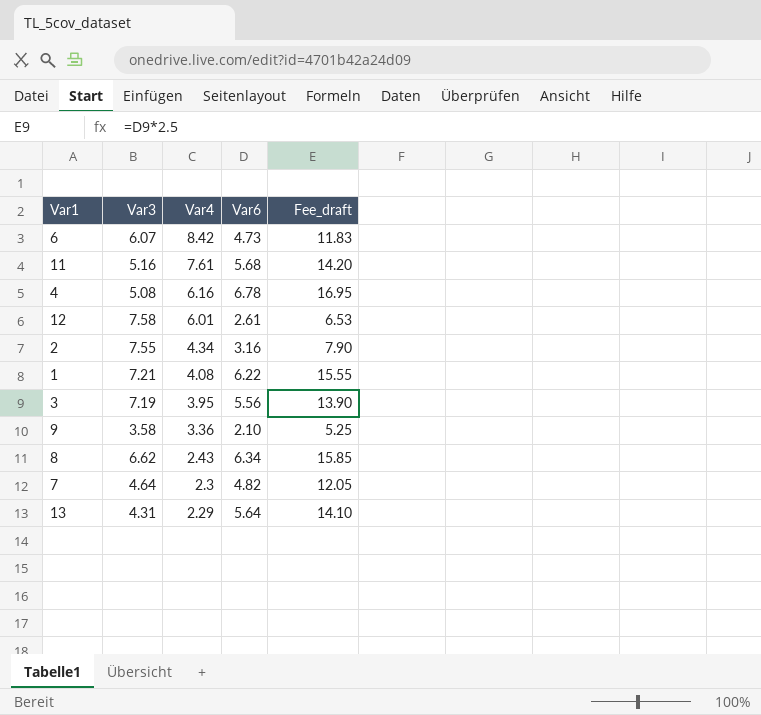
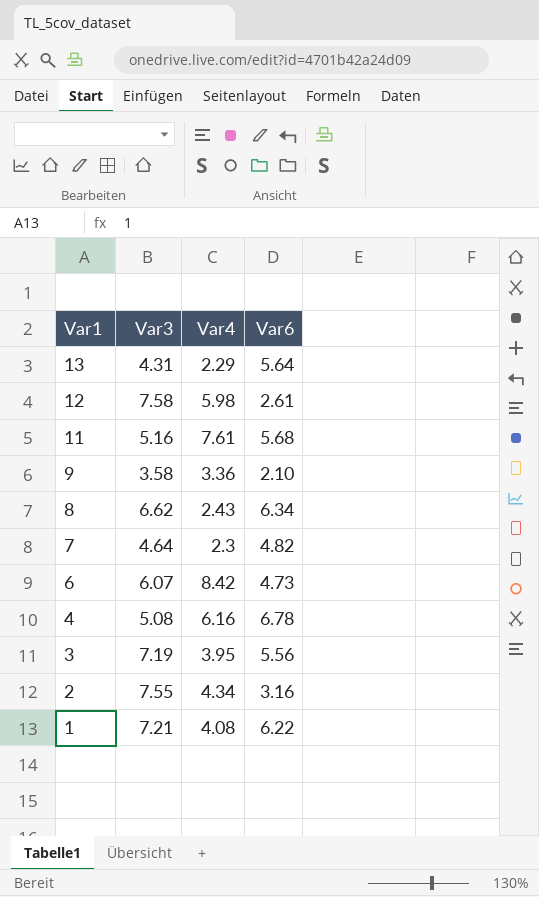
row order: Var4 descending -> Var1 descending
column Fee_draft | formula: [Var6] * 2.5 -> none
12 | Var4: 6.01 -> 5.98

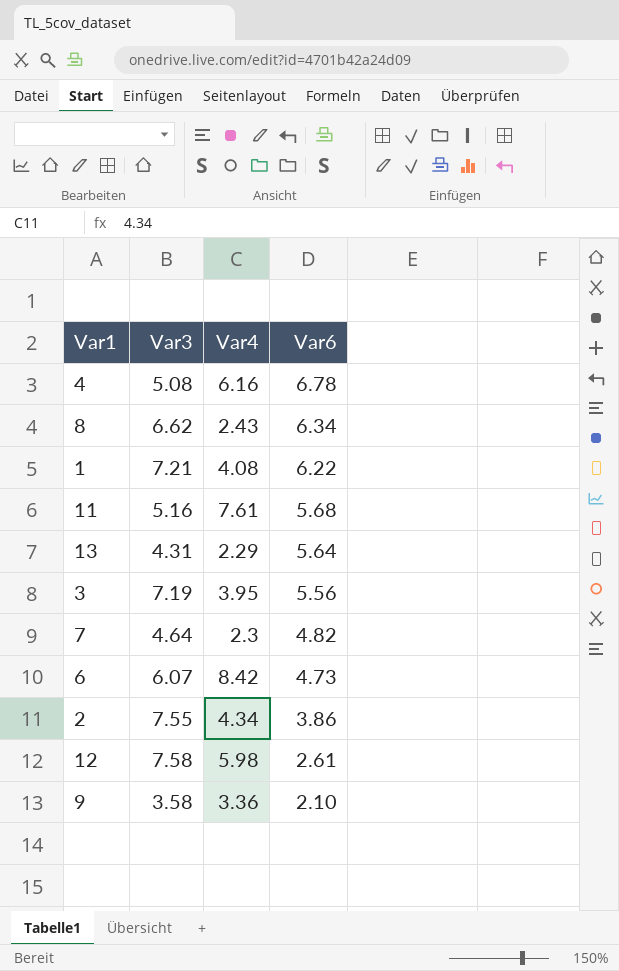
row order: Var1 descending -> Var6 descending
2 | Var6: 3.16 -> 3.86

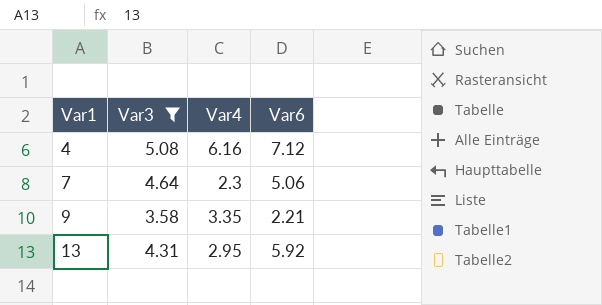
filter: none -> Var3 <= 5.08
row order: Var6 descending -> Var1 ascending
4 | Var6: 6.78 -> 7.12
7 | Var6: 4.82 -> 5.06
9 | Var4: 3.36 -> 3.35
9 | Var6: 2.10 -> 2.21
13 | Var4: 2.29 -> 2.95
13 | Var6: 5.64 -> 5.92

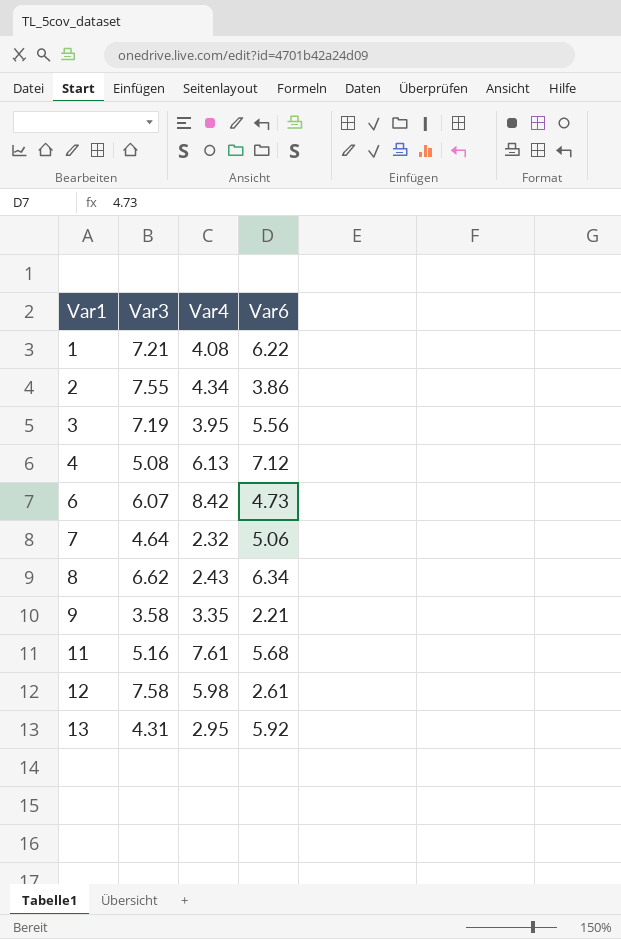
filter: Var3 <= 5.08 -> none
4 | Var4: 6.16 -> 6.13
7 | Var4: 2.3 -> 2.32

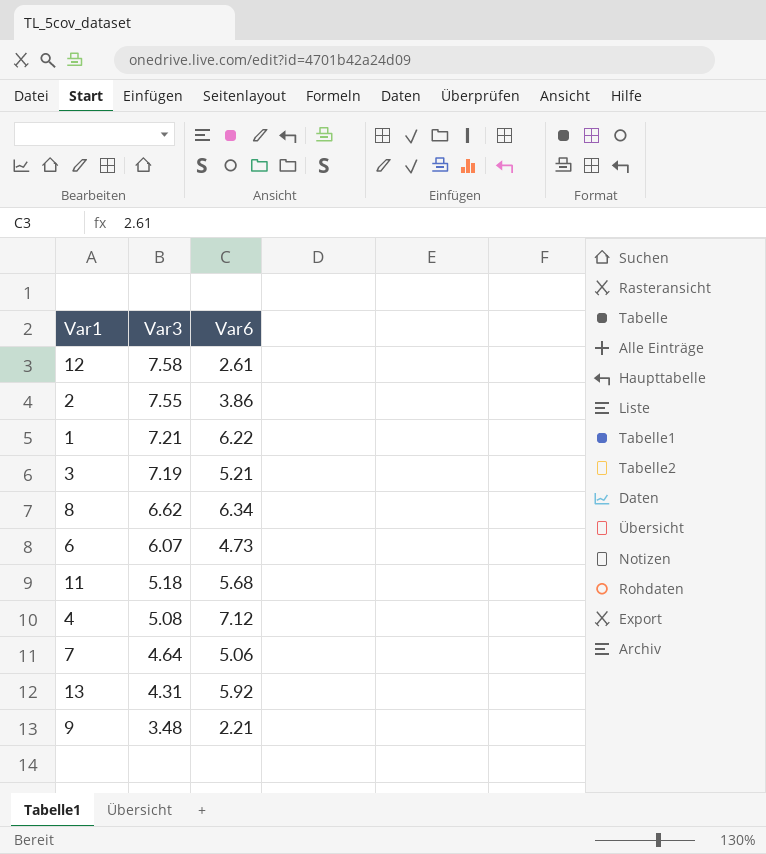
row order: Var1 ascending -> Var3 descending
column Var4 | position: 3 -> none
3 | Var6: 5.56 -> 5.21
11 | Var3: 5.16 -> 5.18
9 | Var3: 3.58 -> 3.48

